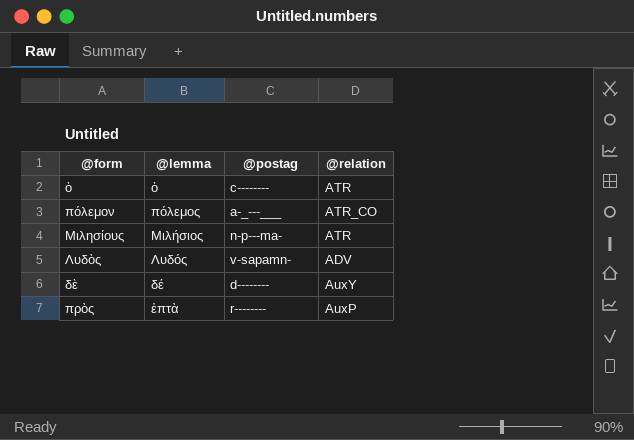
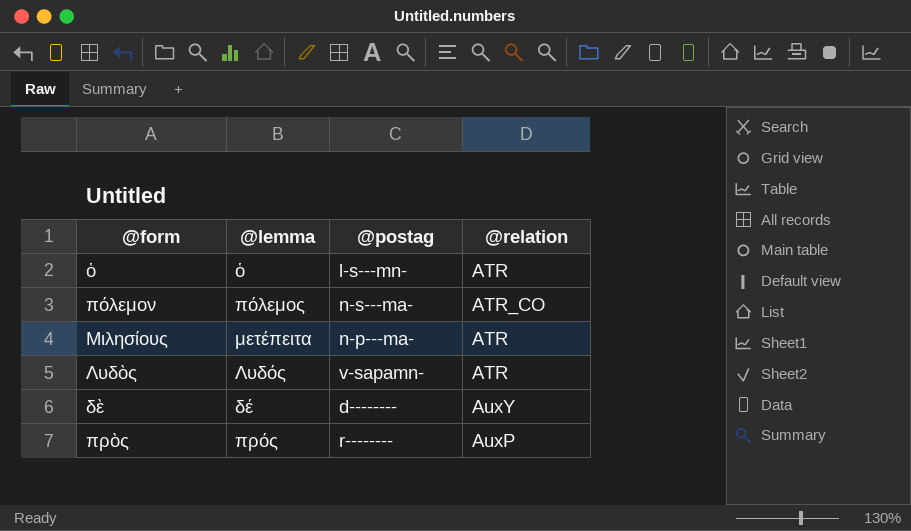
ὁ | @postag: c-------- -> l-s---mn-
πόλεμον | @postag: a-_---___ -> n-s---ma-
Μιλησίους | @lemma: Μιλήσιος -> μετέπειτα
Λυδὸς | @relation: ADV -> ATR
πρὸς | @lemma: ἑπτὰ -> πρός

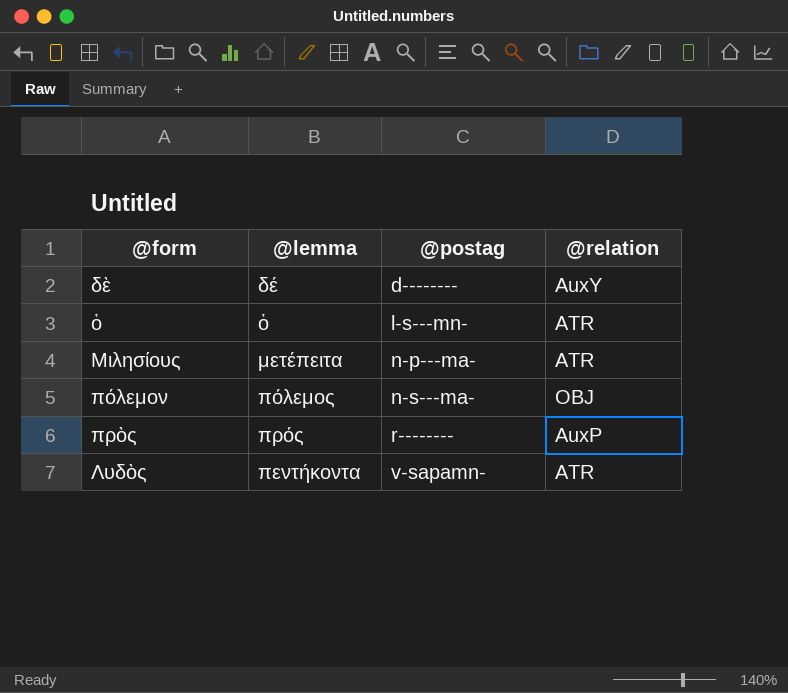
row order: none -> @postag ascending
πόλεμον | @relation: ATR_CO -> OBJ
Λυδὸς | @lemma: Λυδός -> πεντήκοντα

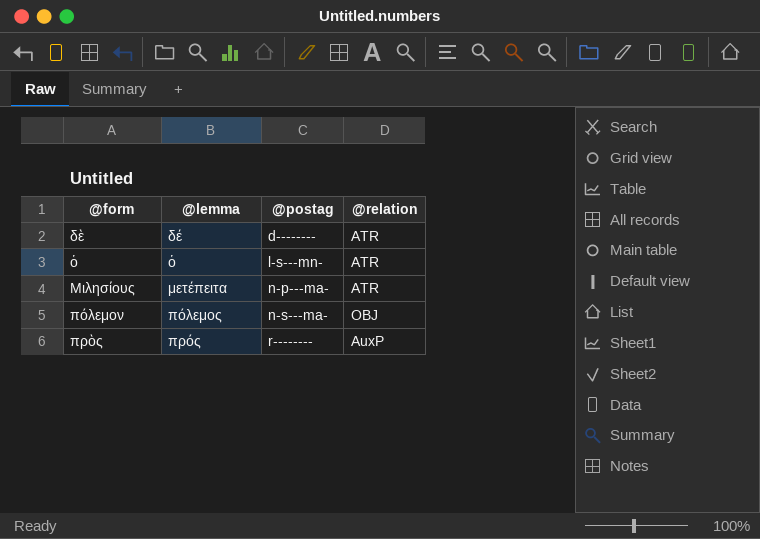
row Λυδὸς: πεντήκοντα | v-sapamn- | ATR -> none
δὲ | @relation: AuxY -> ATR

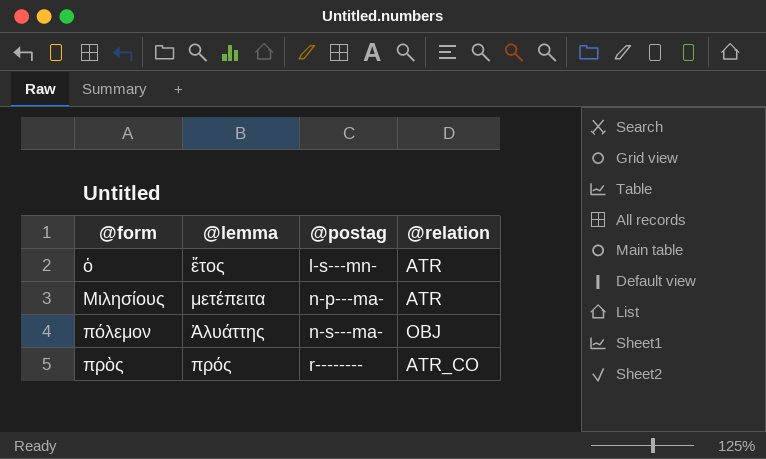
row δὲ: δέ | d-------- | ATR -> none
ὁ | @lemma: ὁ -> ἔτος
πόλεμον | @lemma: πόλεμος -> Ἀλυάττης
πρὸς | @relation: AuxP -> ATR_CO

